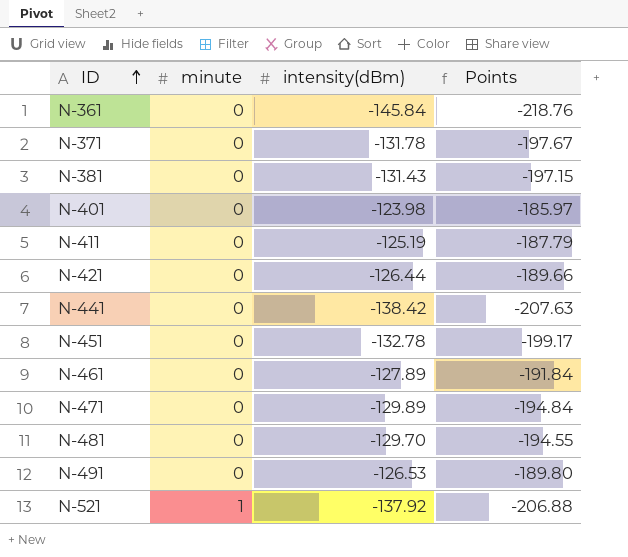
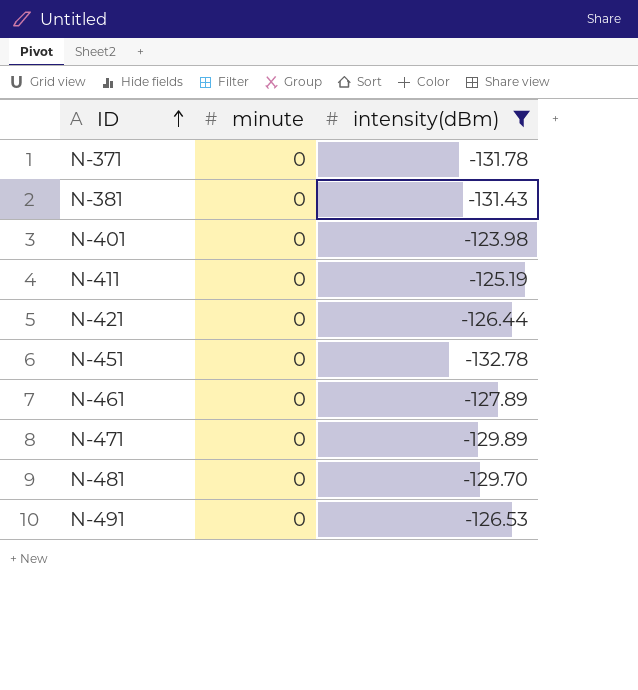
filter: none -> intensity(dBm) >= -132.78
column Points | formula: [intensity(dBm)] * 1.5 -> none

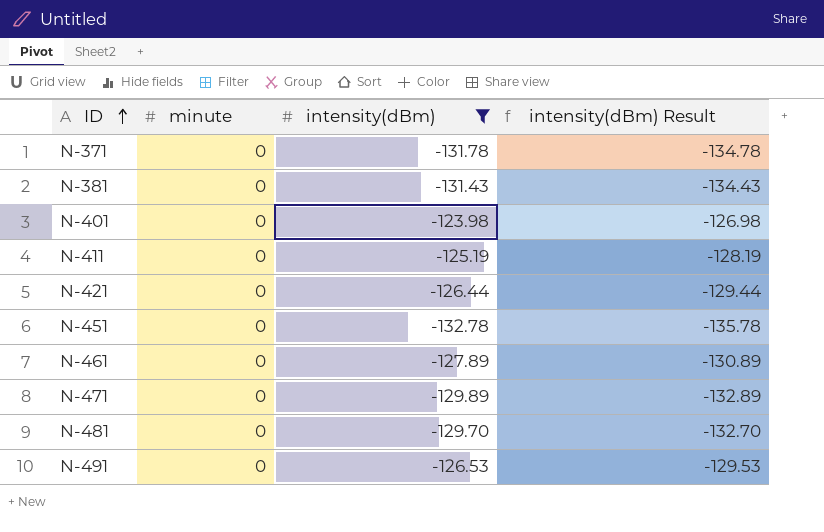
column intensity(dBm) Result | formula: none -> [intensity(dBm)] - 3

